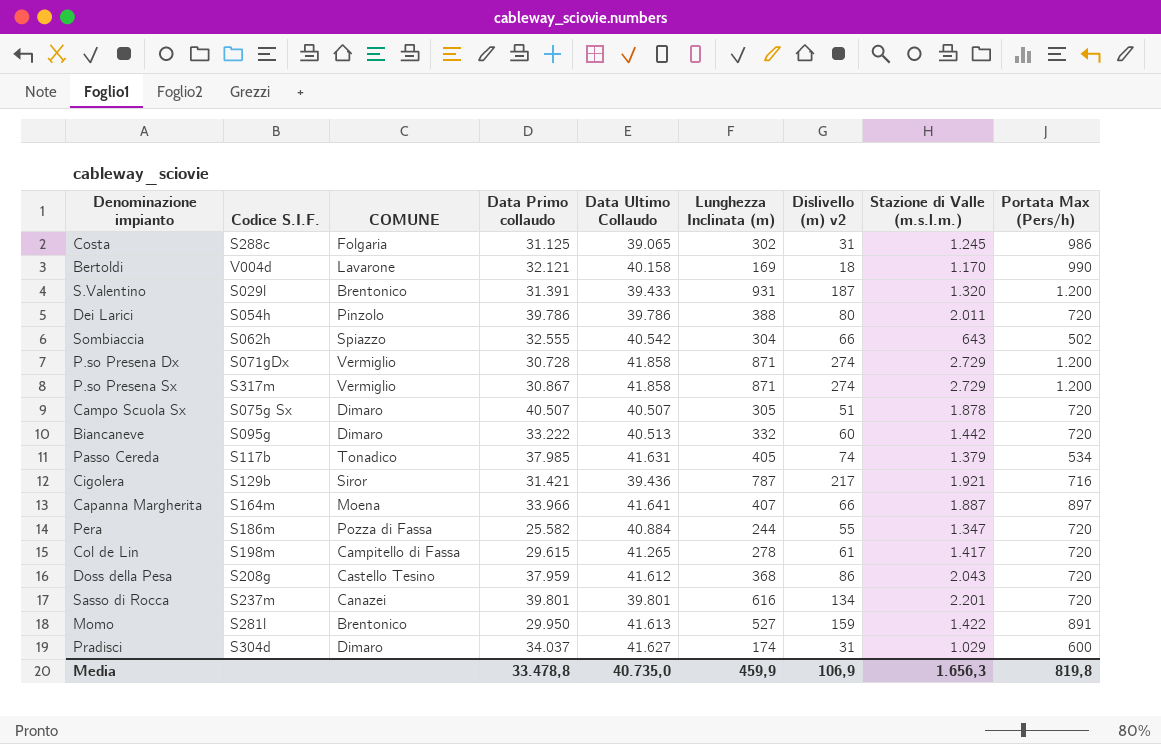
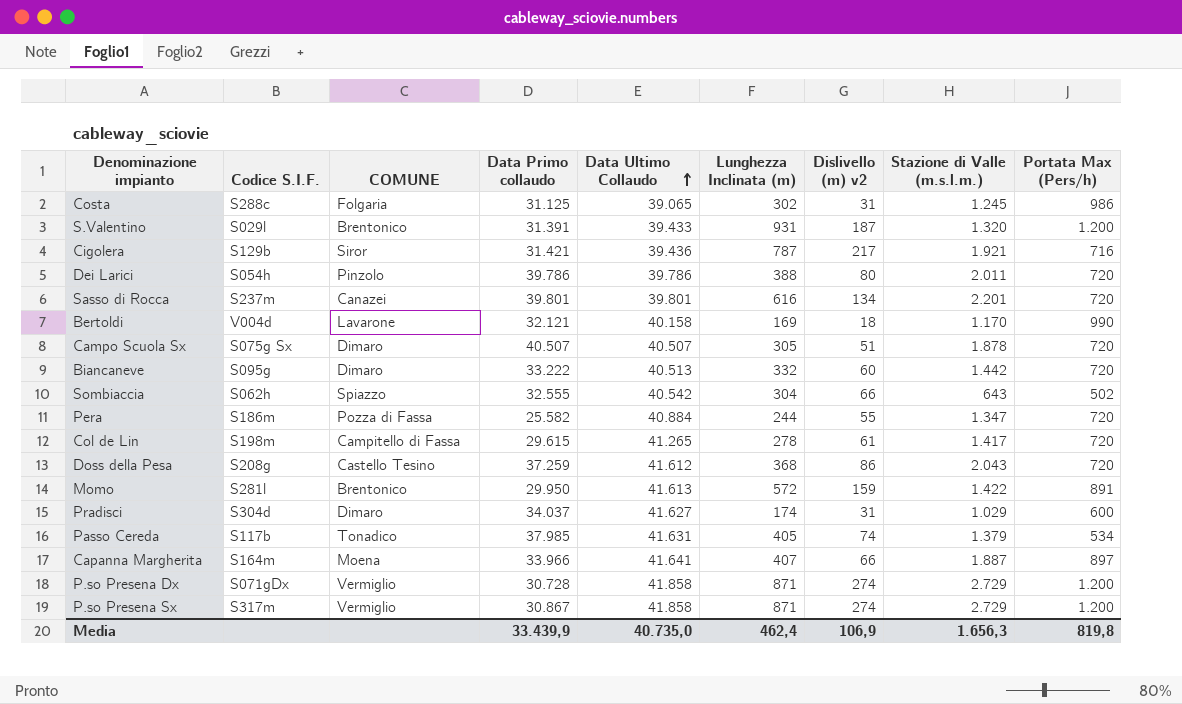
row order: none -> Data Ultimo Collaudo ascending
Doss della Pesa | Data Primo collaudo: 37.959 -> 37.259
Momo | Lunghezza Inclinata (m): 527 -> 572
Media | Data Primo collaudo: 33.478,8 -> 33.439,9
Media | Lunghezza Inclinata (m): 459,9 -> 462,4

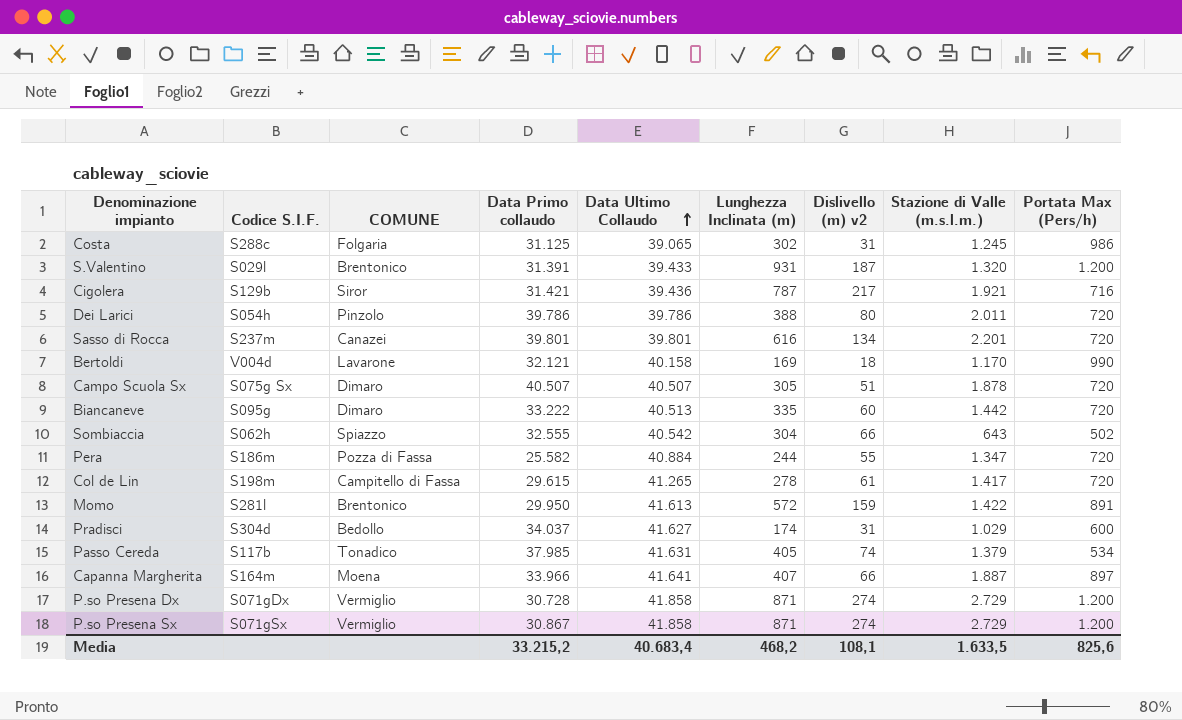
row Doss della Pesa: S208g | Castello Tesino | 37.259 | 41.612 | 368 | 86 | 2.043 | 720 -> none
Biancaneve | Lunghezza Inclinata (m): 332 -> 335
Pradisci | COMUNE: Dimaro -> Bedollo
P.so Presena Sx | Codice S.I.F.: S317m -> S071gSx
Media | Data Primo collaudo: 33.439,9 -> 33.215,2
Media | Data Ultimo Collaudo: 40.735,0 -> 40.683,4
Media | Lunghezza Inclinata (m): 462,4 -> 468,2
Media | Dislivello (m) v2: 106,9 -> 108,1
Media | Stazione di Valle (m.s.l.m.): 1.656,3 -> 1.633,5
Media | Portata Max (Pers/h): 819,8 -> 825,6

